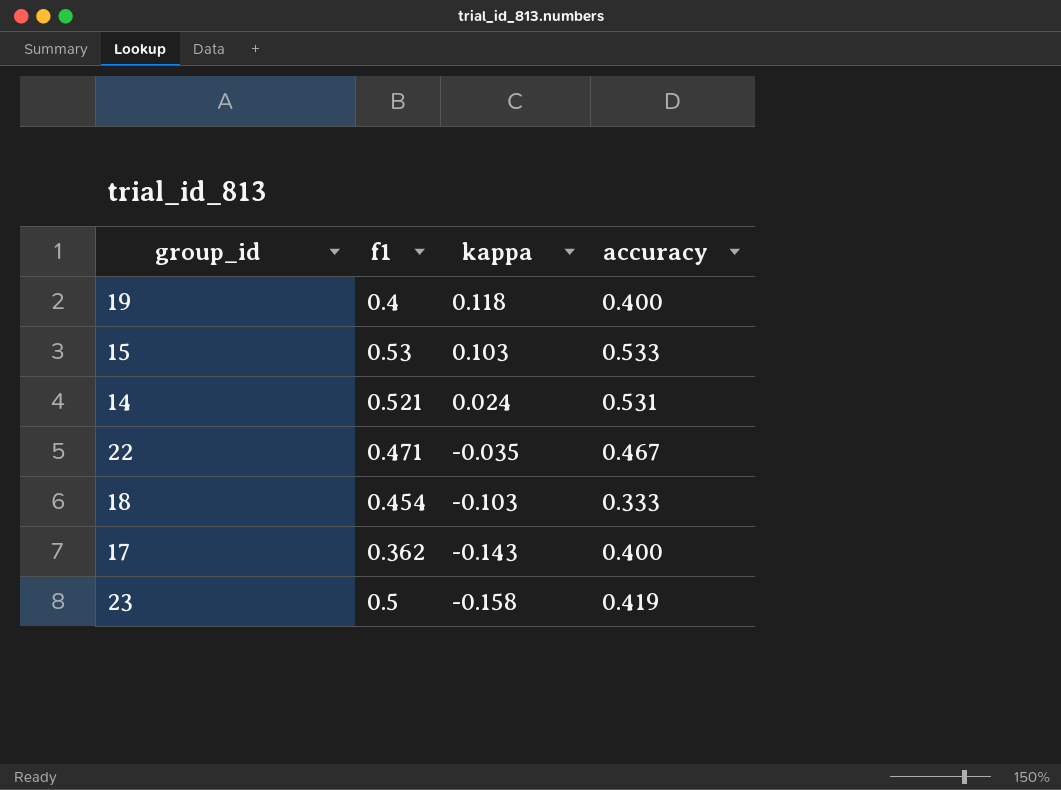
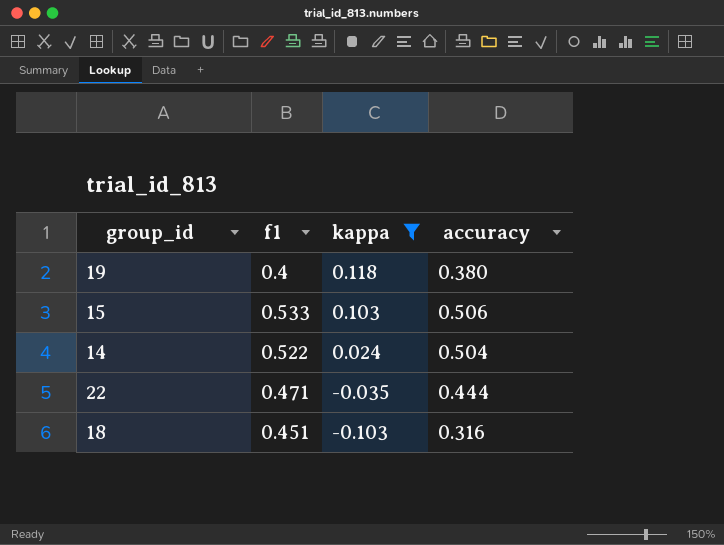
filter: none -> kappa >= -0.103
19 | accuracy: 0.400 -> 0.380
15 | f1: 0.53 -> 0.533
15 | accuracy: 0.533 -> 0.506
14 | f1: 0.521 -> 0.522
14 | accuracy: 0.531 -> 0.504
22 | accuracy: 0.467 -> 0.444
18 | f1: 0.454 -> 0.451
18 | accuracy: 0.333 -> 0.316

